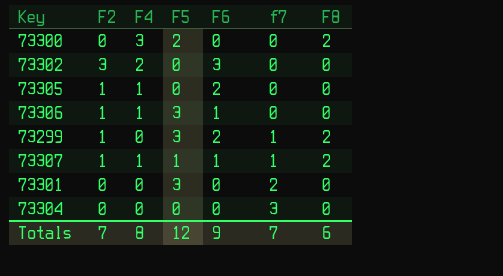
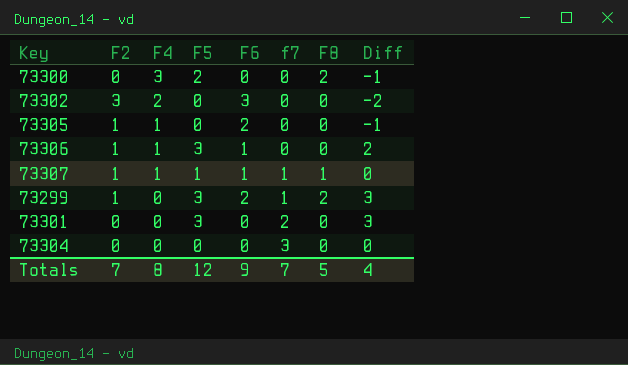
row order: f7 ascending -> F4 descending
column Diff | formula: none -> [F5] - [F4]
73307 | F8: 2 -> 1
Totals | F8: 6 -> 5

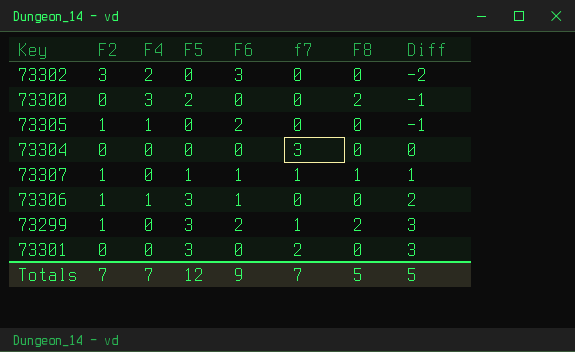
row order: F4 descending -> Diff ascending
73307 | F4: 1 -> 0
73307 | Diff: 0 -> 1
Totals | F4: 8 -> 7
Totals | Diff: 4 -> 5

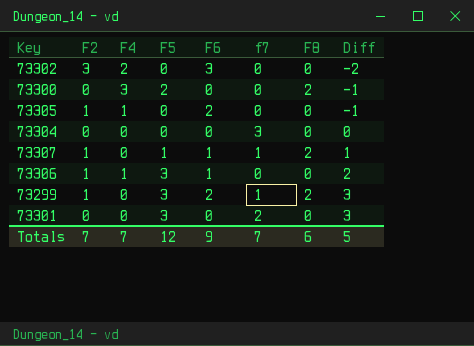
73307 | F8: 1 -> 2
Totals | F8: 5 -> 6

